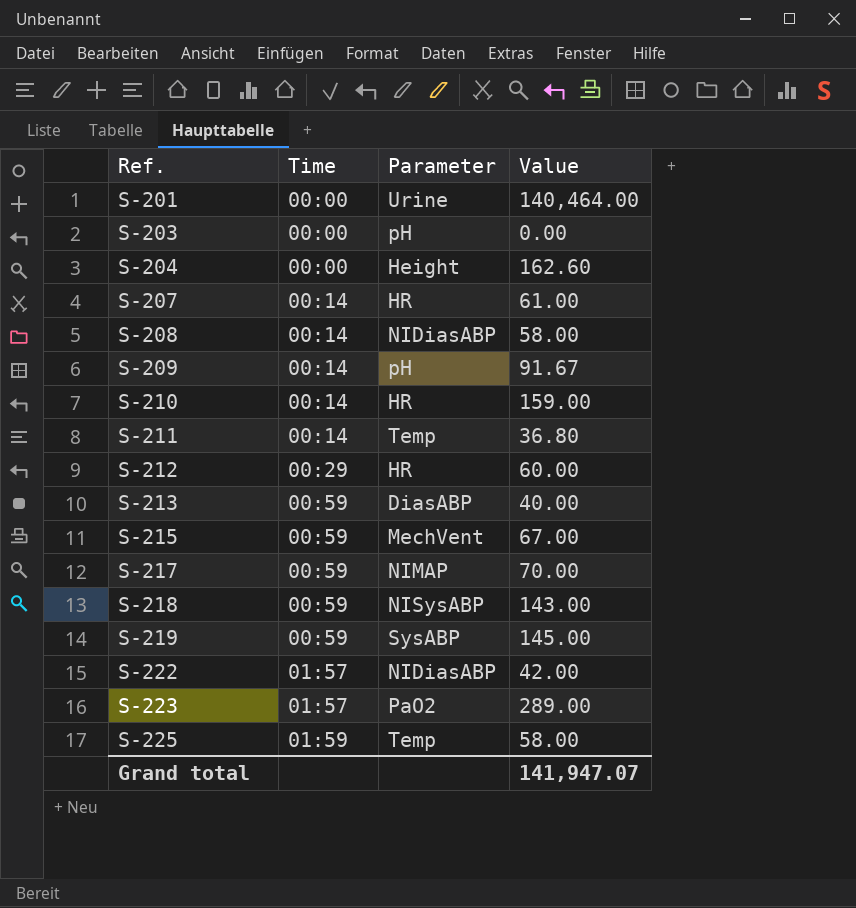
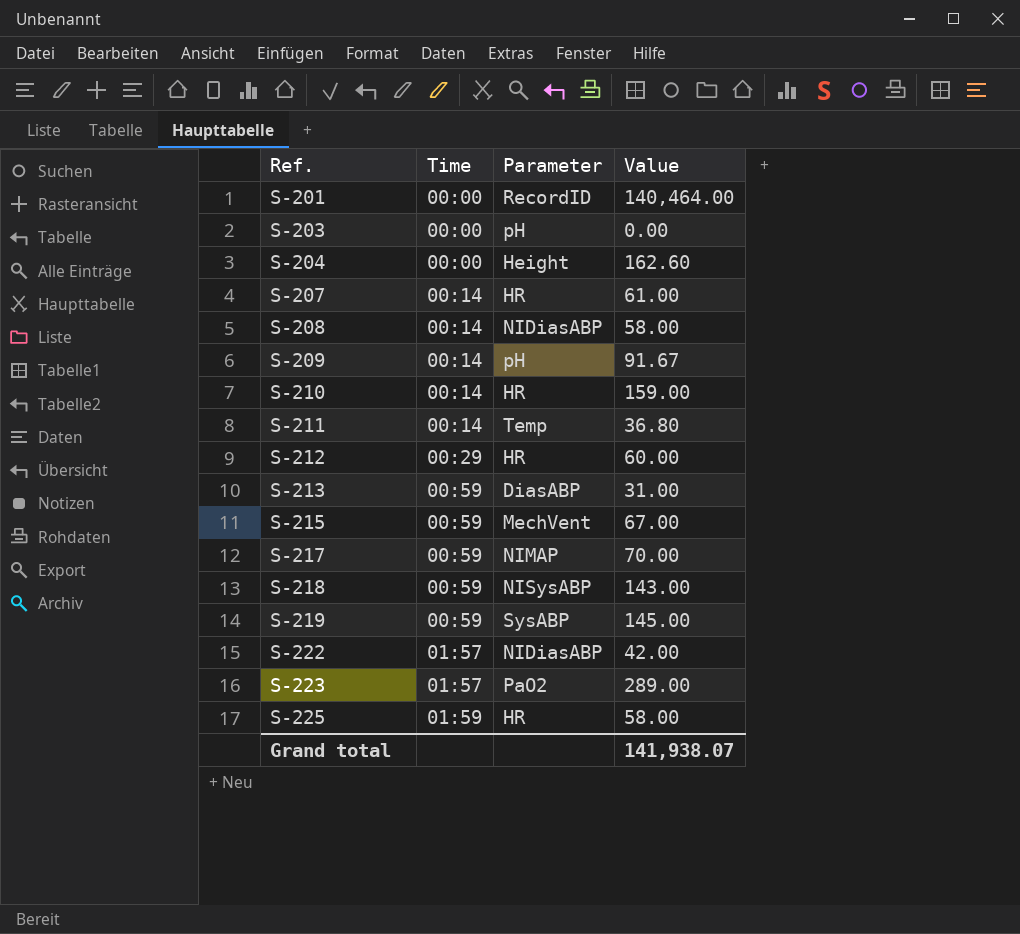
S-201 | Parameter: Urine -> RecordID
S-213 | Value: 40.00 -> 31.00
S-225 | Parameter: Temp -> HR
Grand total | Value: 141,947.07 -> 141,938.07

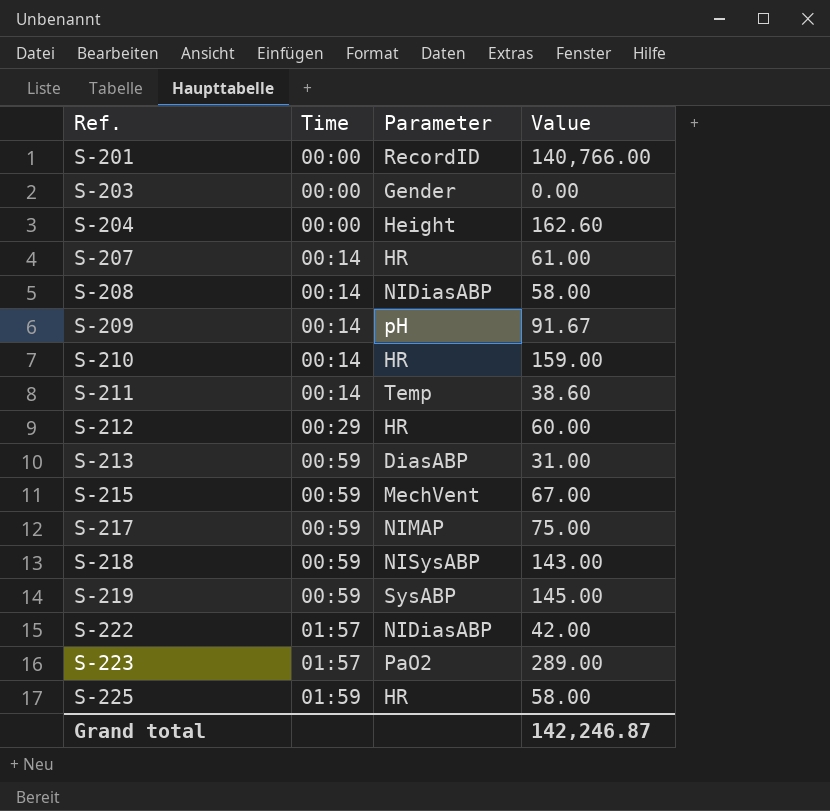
S-201 | Value: 140,464.00 -> 140,766.00
S-203 | Parameter: pH -> Gender
S-211 | Value: 36.80 -> 38.60
S-217 | Value: 70.00 -> 75.00
Grand total | Value: 141,938.07 -> 142,246.87

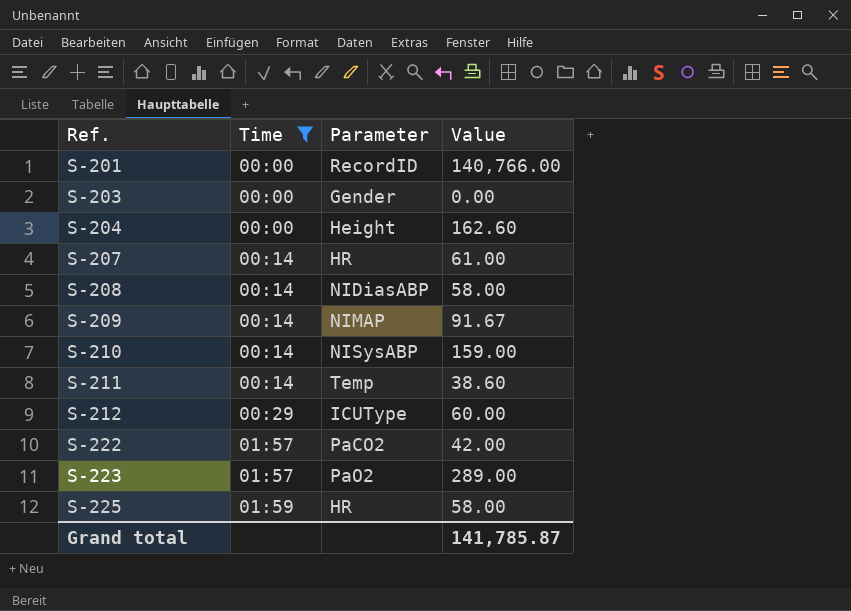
filter: none -> Time != 00:59
S-209 | Parameter: pH -> NIMAP
S-210 | Parameter: HR -> NISysABP
S-212 | Parameter: HR -> ICUType
S-222 | Parameter: NIDiasABP -> PaCO2
Grand total | Value: 142,246.87 -> 141,785.87

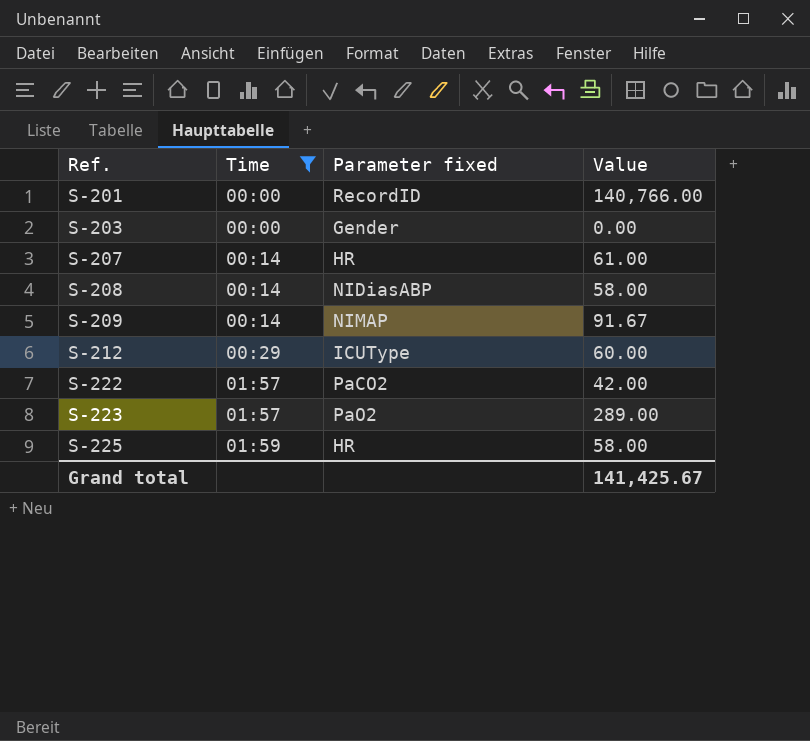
column name: Parameter -> Parameter fixed
row S-204: 00:00 | Height | 162.60 -> none
row S-210: 00:14 | NISysABP | 159.00 -> none
row S-211: 00:14 | Temp | 38.60 -> none
Grand total | Value: 141,785.87 -> 141,425.67

